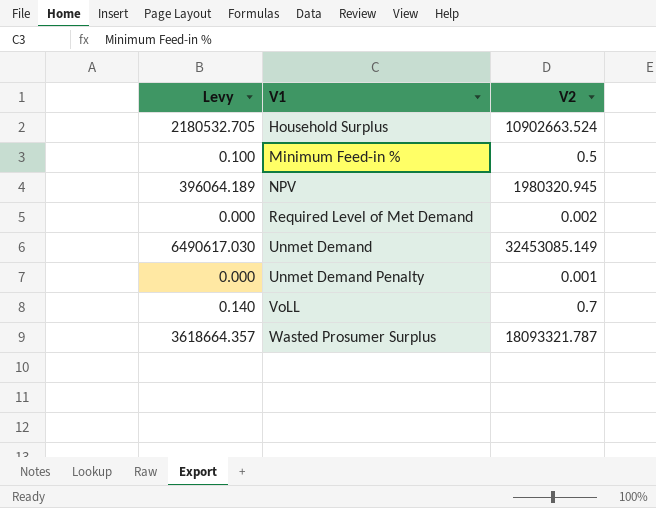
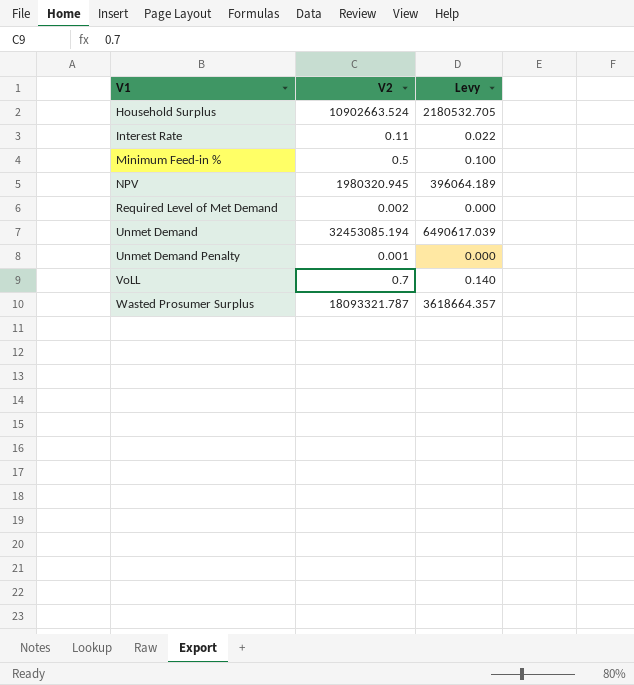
column Levy | position: 1 -> 3
row Interest Rate: none -> 0.11 | 0.022
Unmet Demand | V2: 32453085.149 -> 32453085.194
Unmet Demand | Levy: 6490617.030 -> 6490617.039

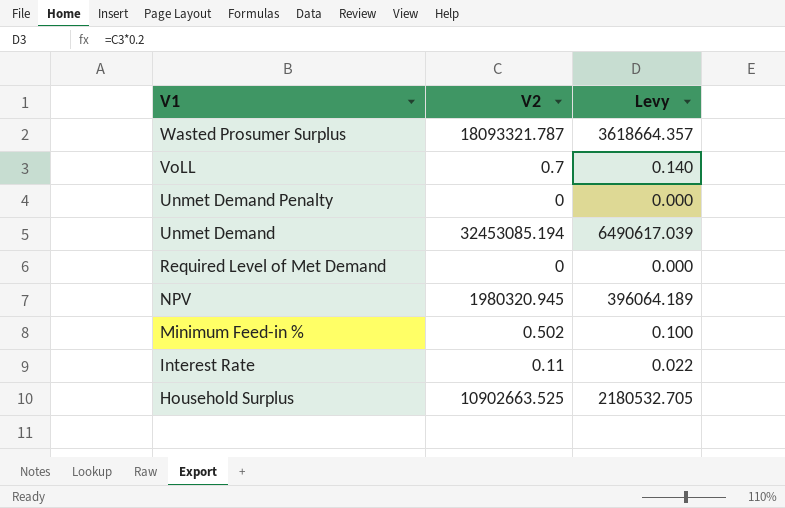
row order: V1 ascending -> V1 descending
Unmet Demand Penalty | V2: 0.001 -> 0
Required Level of Met Demand | V2: 0.002 -> 0
Minimum Feed-in % | V2: 0.5 -> 0.502
Household Surplus | V2: 10902663.524 -> 10902663.525

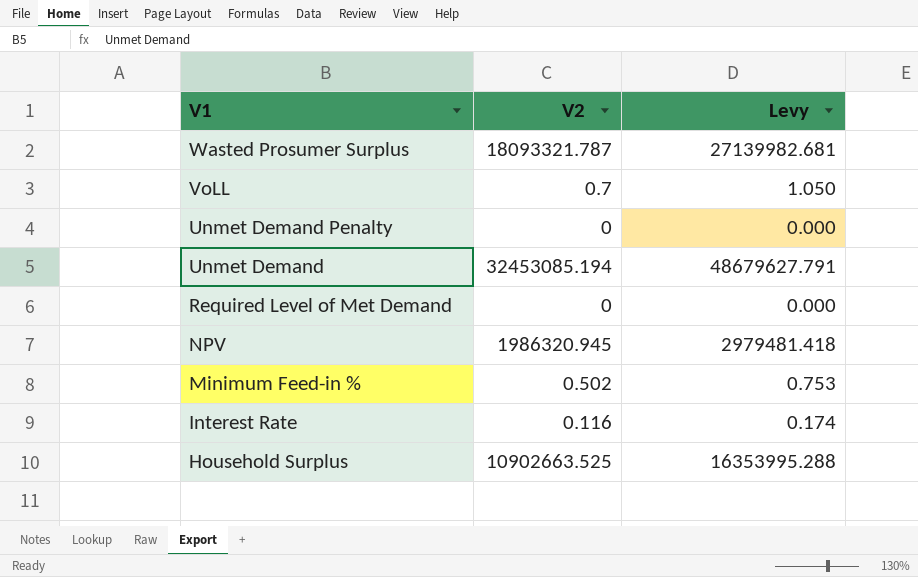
column Levy | formula: [V2] * 0.2 -> [V2] * 1.5
NPV | V2: 1980320.945 -> 1986320.945
Interest Rate | V2: 0.11 -> 0.116

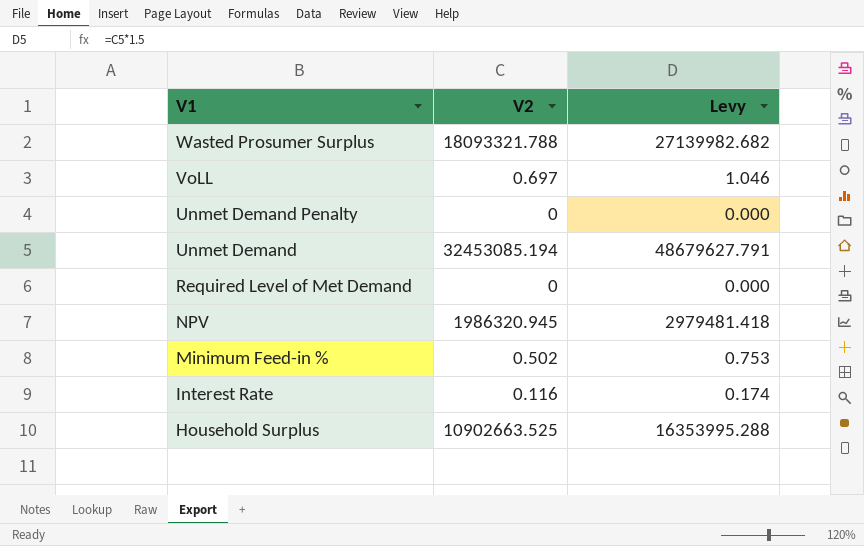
Wasted Prosumer Surplus | V2: 18093321.787 -> 18093321.788
Wasted Prosumer Surplus | Levy: 27139982.681 -> 27139982.682
VoLL | V2: 0.7 -> 0.697
VoLL | Levy: 1.050 -> 1.046

